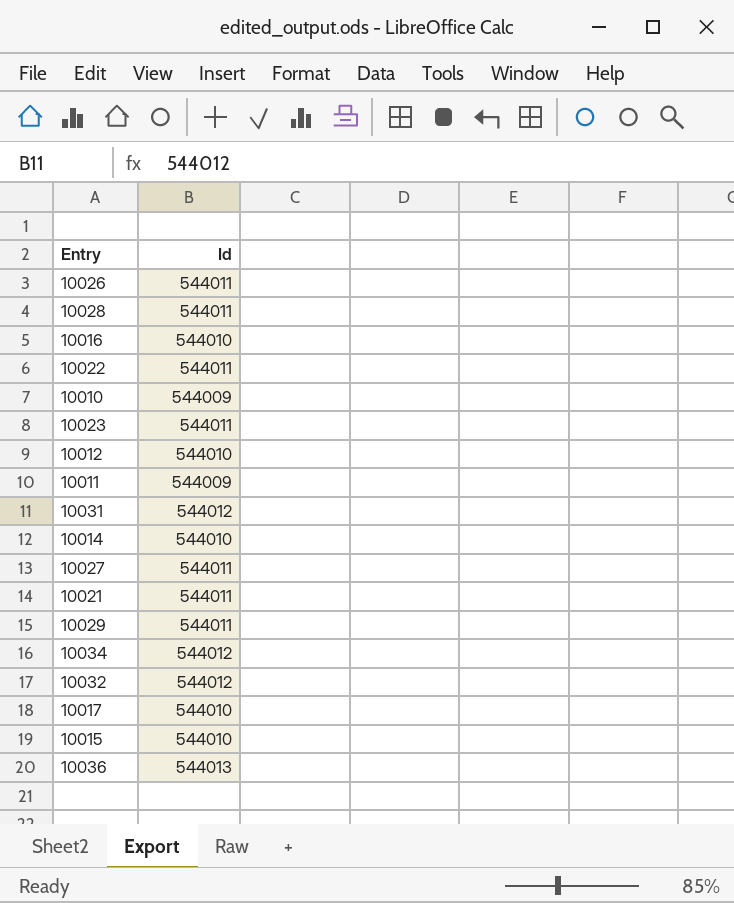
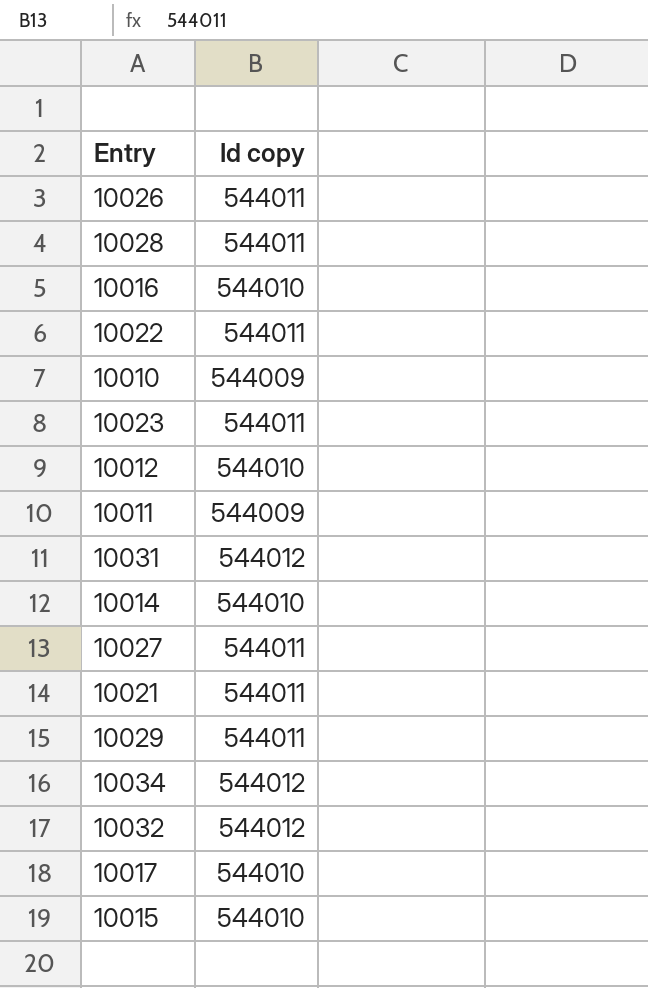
column name: Id -> Id copy
row 10036: 544013 -> none

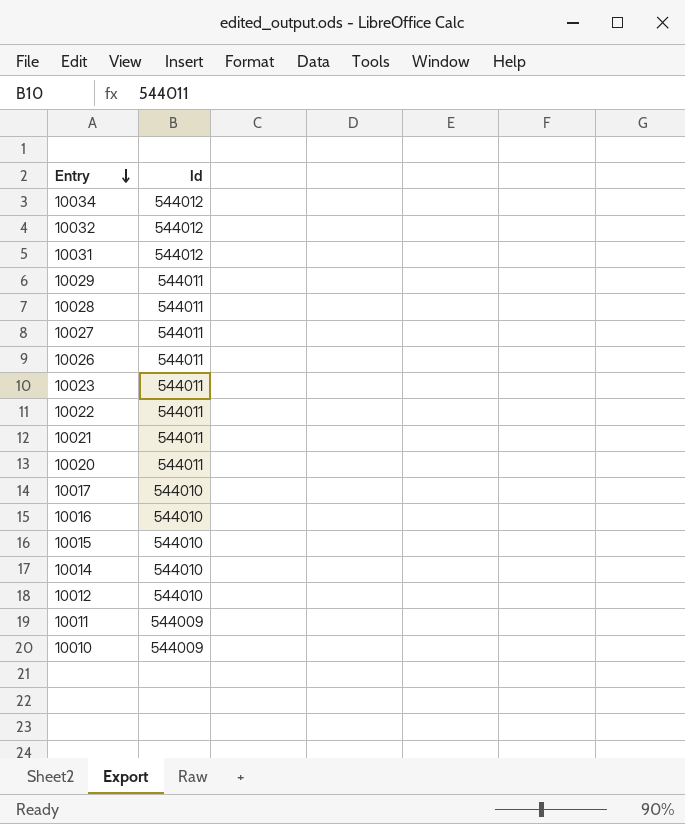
row order: none -> Entry descending
column name: Id copy -> Id
row 10020: none -> 544011

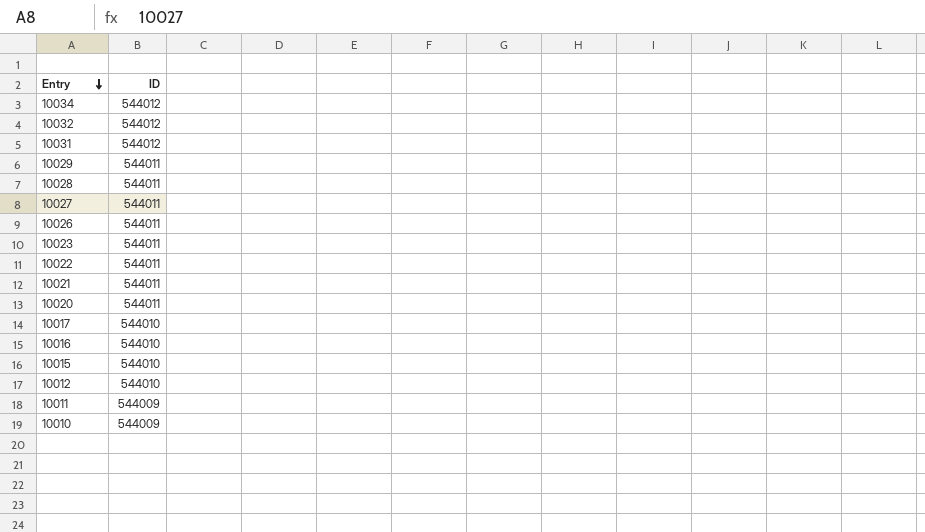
column name: Id -> ID
row 10014: 544010 -> none

